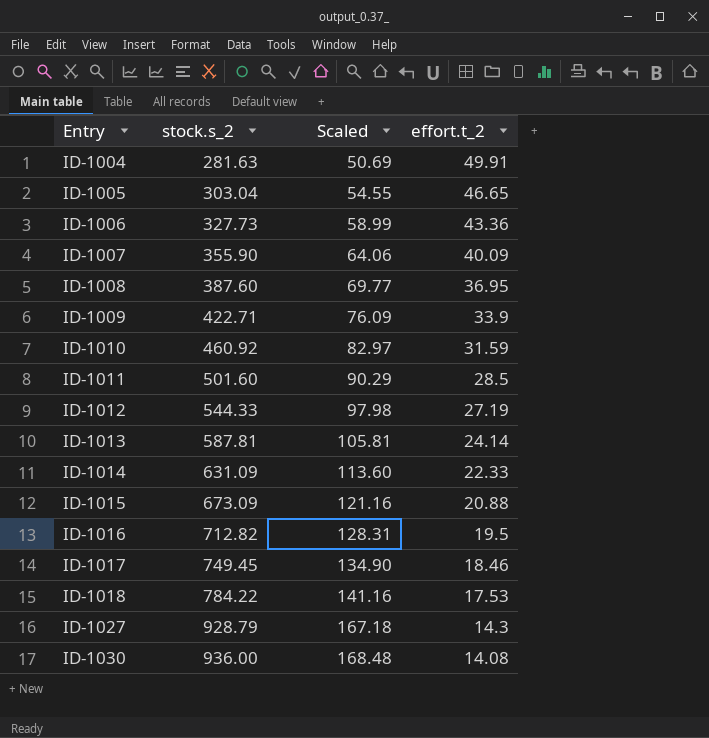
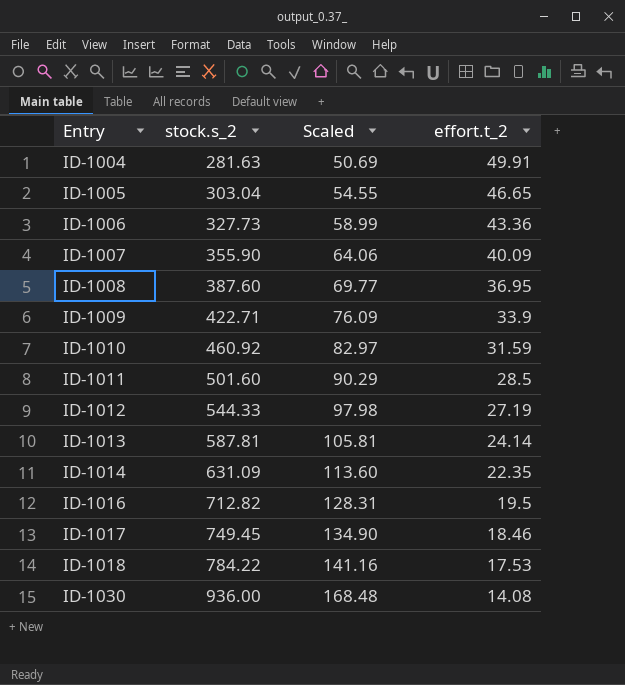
row ID-1015: 673.09 | 121.16 | 20.88 -> none
row ID-1027: 928.79 | 167.18 | 14.3 -> none
ID-1014 | effort.t_2: 22.33 -> 22.35

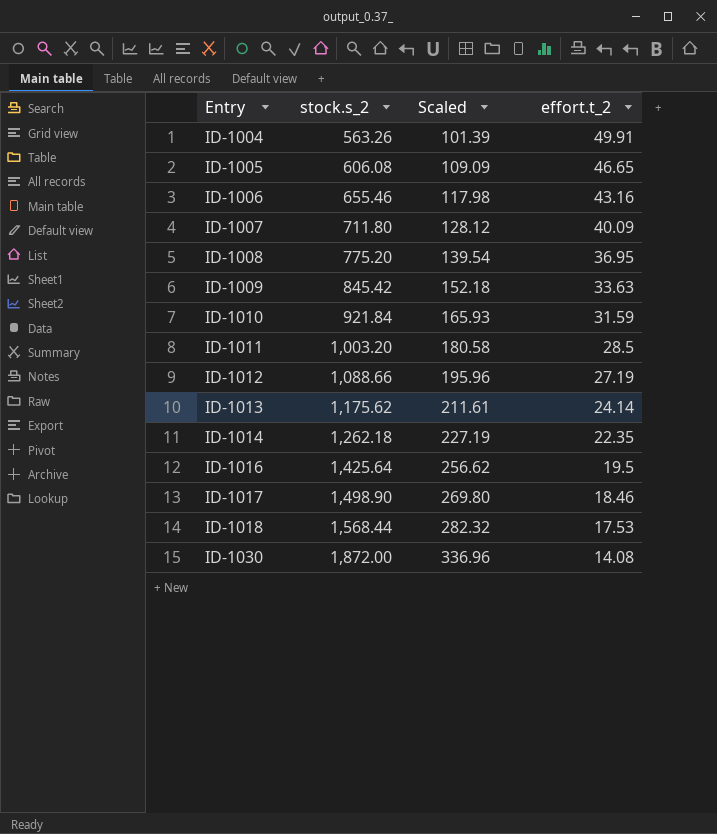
ID-1004 | stock.s_2: 281.63 -> 563.26
ID-1004 | Scaled: 50.69 -> 101.39
ID-1005 | stock.s_2: 303.04 -> 606.08
ID-1005 | Scaled: 54.55 -> 109.09
ID-1006 | stock.s_2: 327.73 -> 655.46
ID-1006 | Scaled: 58.99 -> 117.98
ID-1006 | effort.t_2: 43.36 -> 43.16
ID-1007 | stock.s_2: 355.90 -> 711.80
ID-1007 | Scaled: 64.06 -> 128.12
ID-1008 | stock.s_2: 387.60 -> 775.20
ID-1008 | Scaled: 69.77 -> 139.54
ID-1009 | stock.s_2: 422.71 -> 845.42
ID-1009 | Scaled: 76.09 -> 152.18
ID-1009 | effort.t_2: 33.9 -> 33.63
ID-1010 | stock.s_2: 460.92 -> 921.84
ID-1010 | Scaled: 82.97 -> 165.93
ID-1011 | stock.s_2: 501.60 -> 1,003.20
ID-1011 | Scaled: 90.29 -> 180.58
ID-1012 | stock.s_2: 544.33 -> 1,088.66
ID-1012 | Scaled: 97.98 -> 195.96
ID-1013 | stock.s_2: 587.81 -> 1,175.62
ID-1013 | Scaled: 105.81 -> 211.61
ID-1014 | stock.s_2: 631.09 -> 1,262.18
ID-1014 | Scaled: 113.60 -> 227.19
ID-1016 | stock.s_2: 712.82 -> 1,425.64
ID-1016 | Scaled: 128.31 -> 256.62
ID-1017 | stock.s_2: 749.45 -> 1,498.90
ID-1017 | Scaled: 134.90 -> 269.80
ID-1018 | stock.s_2: 784.22 -> 1,568.44
ID-1018 | Scaled: 141.16 -> 282.32
ID-1030 | stock.s_2: 936.00 -> 1,872.00
ID-1030 | Scaled: 168.48 -> 336.96

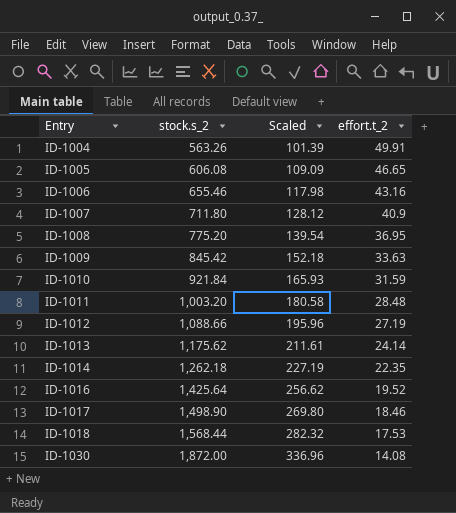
ID-1007 | effort.t_2: 40.09 -> 40.9
ID-1011 | effort.t_2: 28.5 -> 28.48
ID-1016 | effort.t_2: 19.5 -> 19.52

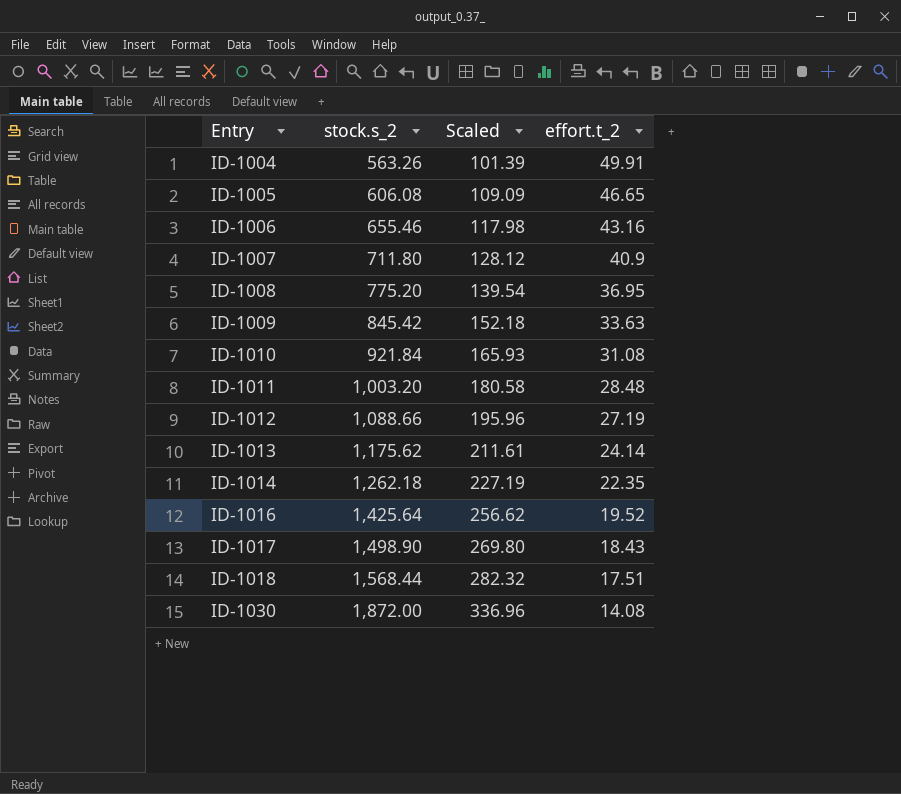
ID-1010 | effort.t_2: 31.59 -> 31.08
ID-1017 | effort.t_2: 18.46 -> 18.43
ID-1018 | effort.t_2: 17.53 -> 17.51

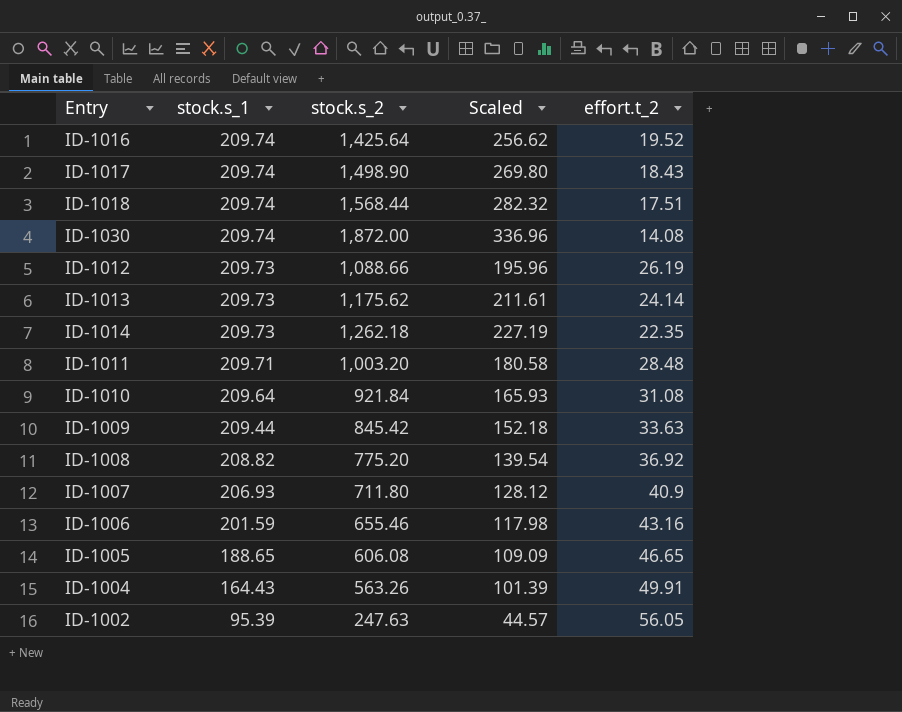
row order: Entry ascending -> stock.s_1 descending
column stock.s_1 | position: none -> 2
ID-1012 | effort.t_2: 27.19 -> 26.19
ID-1008 | effort.t_2: 36.95 -> 36.92
row ID-1002: none -> 95.39 | 247.63 | 44.57 | 56.05

